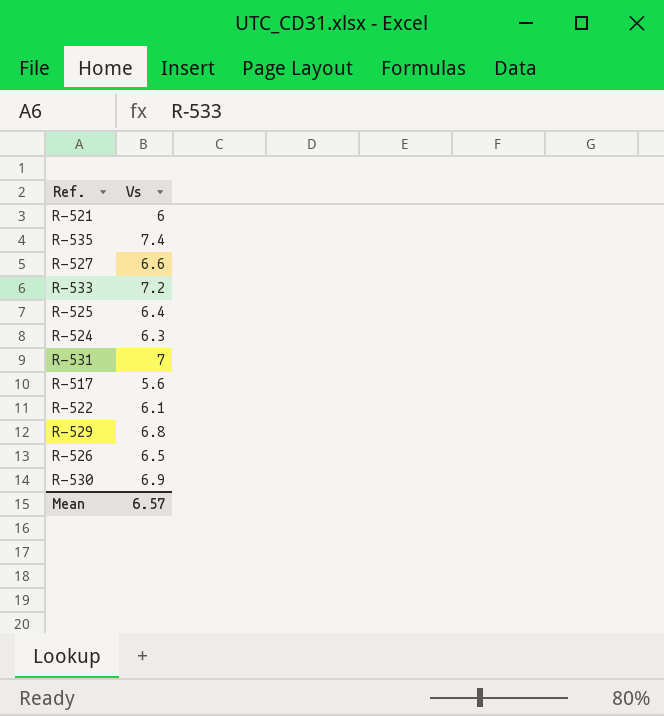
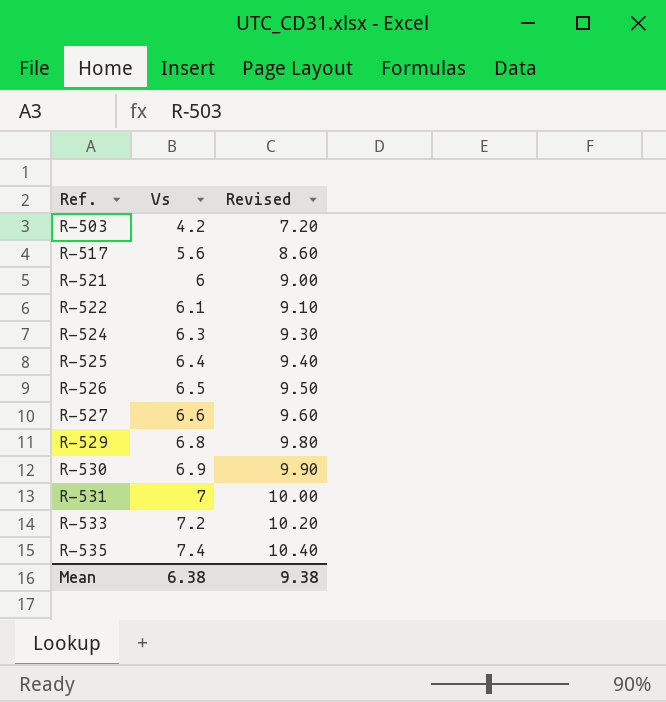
row order: none -> Ref. ascending
column Revised | formula: none -> [Vs] + 3
row R-503: none -> 4.2 | 7.20
Mean | Vs: 6.57 -> 6.38

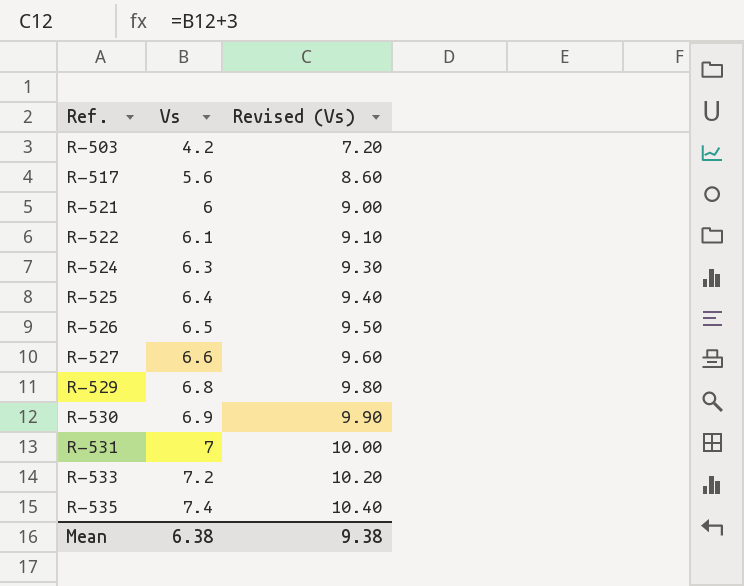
column name: Revised -> Revised (Vs)

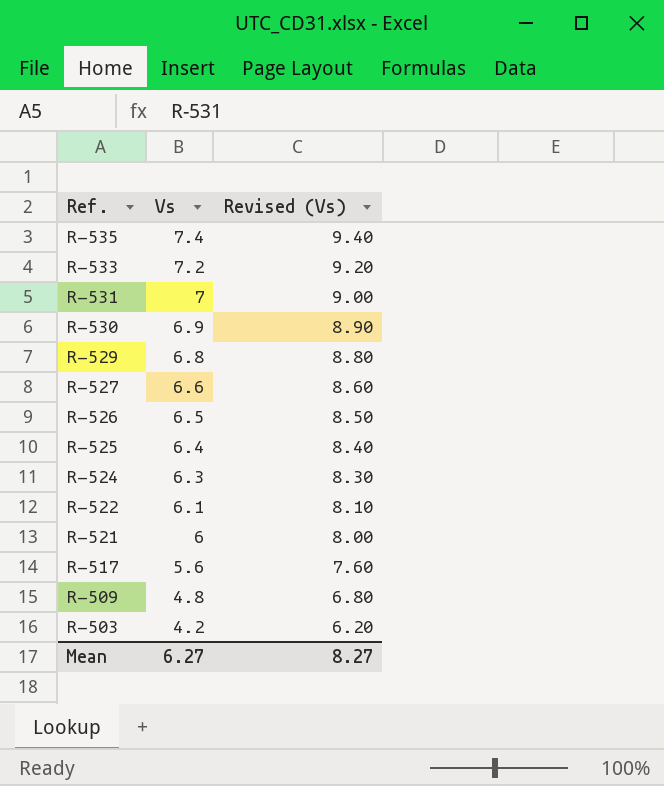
row order: Ref. ascending -> Ref. descending
column Revised (Vs) | formula: [Vs] + 3 -> [Vs] + 2
row R-509: none -> 4.8 | 6.80
Mean | Vs: 6.38 -> 6.27
Mean | Revised (Vs): 9.38 -> 8.27

